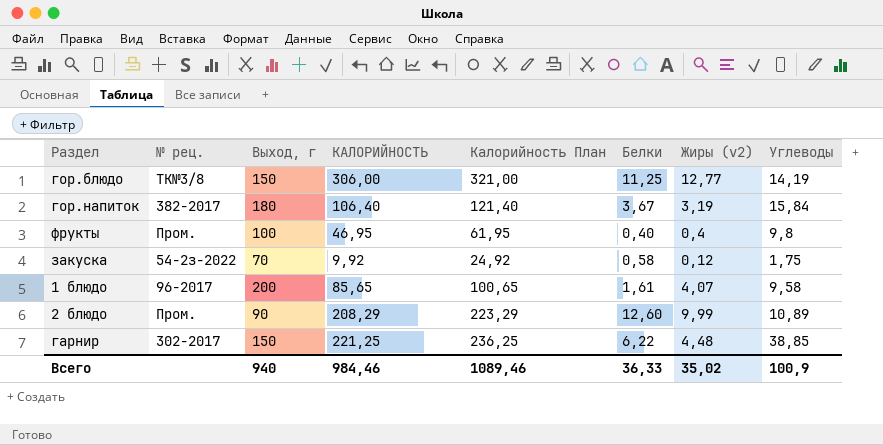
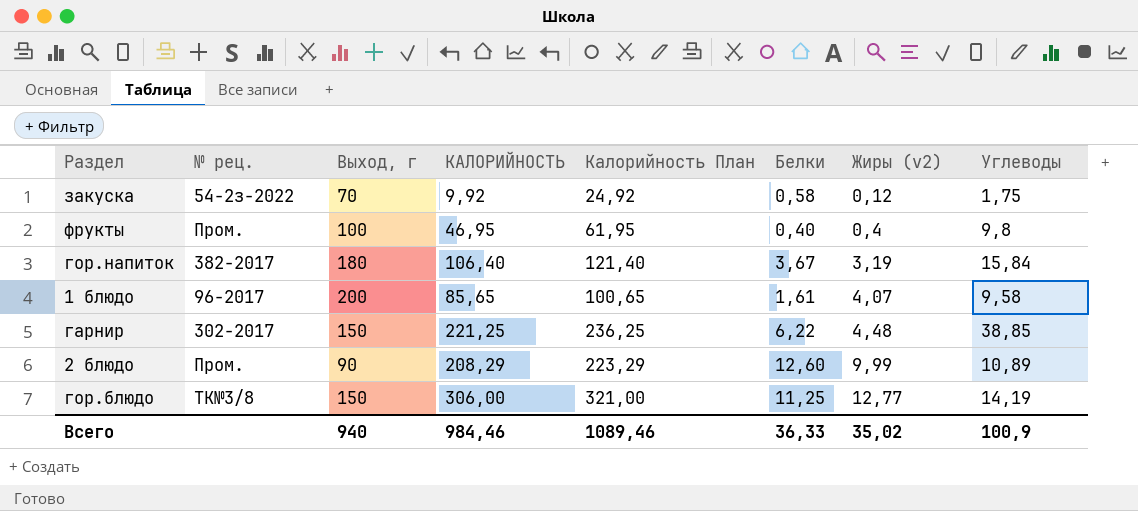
row order: none -> Жиры (v2) ascending

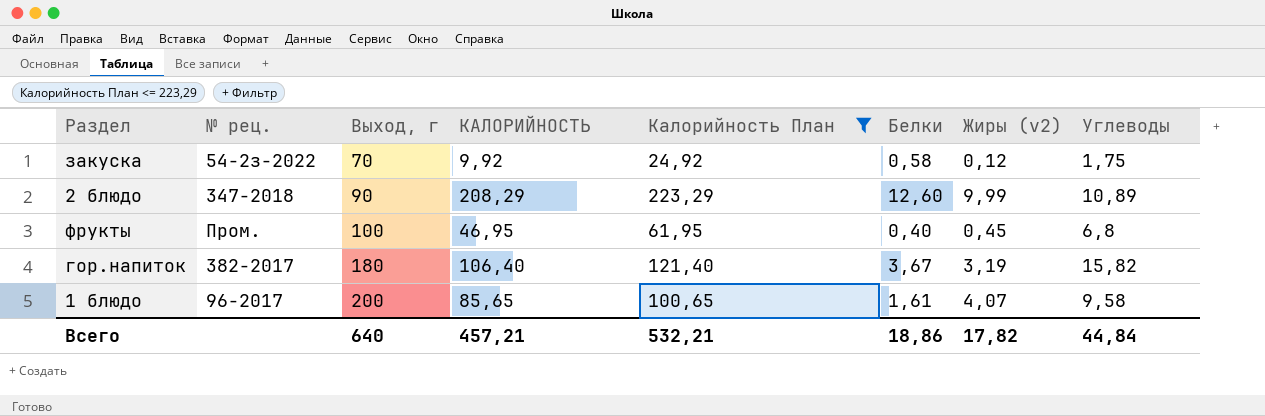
filter: none -> Калорийность План <= 223,29
row order: Жиры (v2) ascending -> Выход, г ascending
2 блюдо | № рец.: Пром. -> 347-2018
фрукты | Жиры (v2): 0,4 -> 0,45
фрукты | Углеводы: 9,8 -> 6,8
гор.напиток | Углеводы: 15,84 -> 15,82
Всего | Выход, г: 940 -> 640
Всего | КАЛОРИЙНОСТЬ: 984,46 -> 457,21
Всего | Калорийность План: 1089,46 -> 532,21
Всего | Белки: 36,33 -> 18,86
Всего | Жиры (v2): 35,02 -> 17,82
Всего | Углеводы: 100,9 -> 44,84

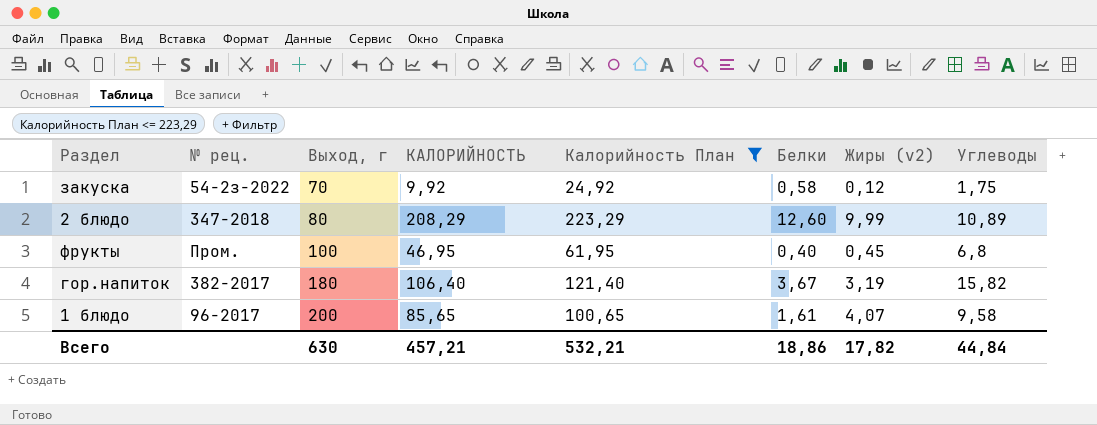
2 блюдо | Выход, г: 90 -> 80
Всего | Выход, г: 640 -> 630

